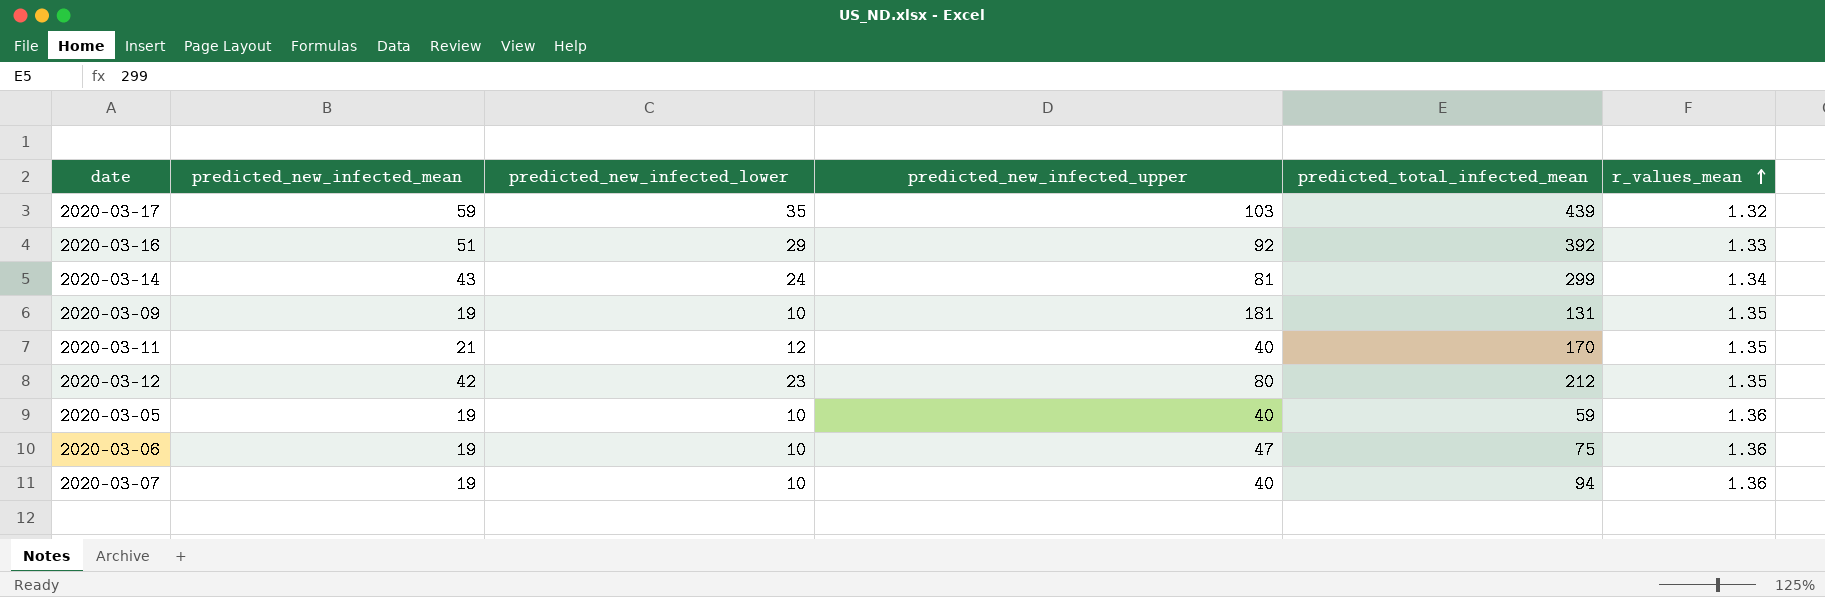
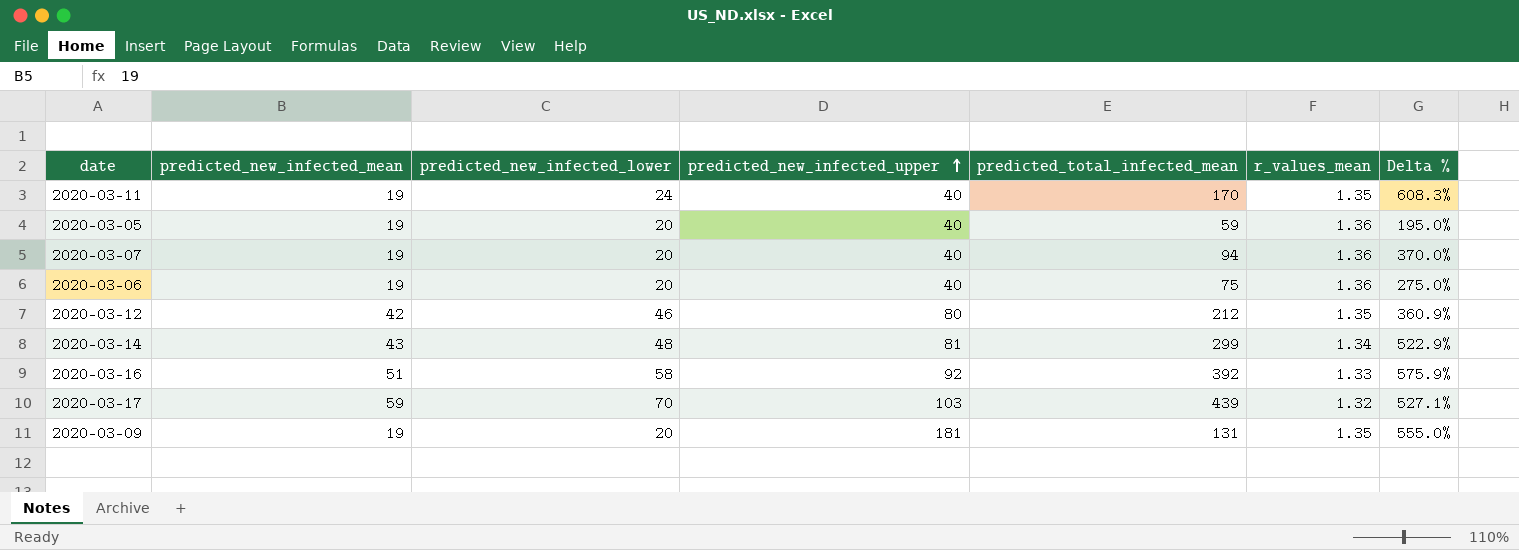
row order: r_values_mean ascending -> predicted_new_infected_upper ascending
column Delta % | formula: none -> ([predicted_total_infected_mean] - [predicted_new_infected_lower]) / [predicted_new_infected_lower]
2020-03-11 | predicted_new_infected_mean: 21 -> 19
2020-03-11 | predicted_new_infected_lower: 12 -> 24
2020-03-05 | predicted_new_infected_lower: 10 -> 20
2020-03-07 | predicted_new_infected_lower: 10 -> 20
2020-03-06 | predicted_new_infected_lower: 10 -> 20
2020-03-06 | predicted_new_infected_upper: 47 -> 40
2020-03-12 | predicted_new_infected_lower: 23 -> 46
2020-03-14 | predicted_new_infected_lower: 24 -> 48
2020-03-16 | predicted_new_infected_lower: 29 -> 58
2020-03-17 | predicted_new_infected_lower: 35 -> 70
2020-03-09 | predicted_new_infected_lower: 10 -> 20

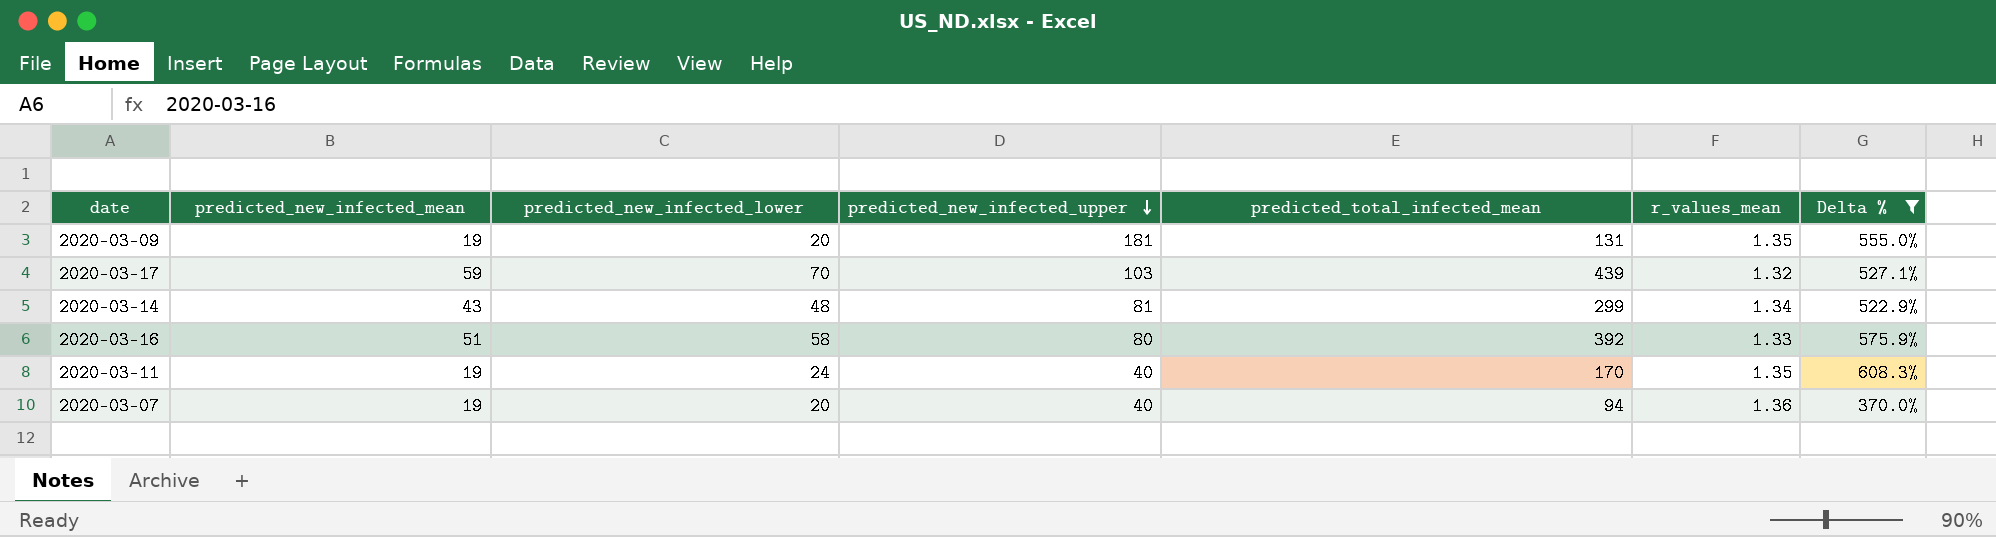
filter: none -> Delta % >= 370.0%
row order: predicted_new_infected_upper ascending -> predicted_new_infected_upper descending
2020-03-16 | predicted_new_infected_upper: 92 -> 80

